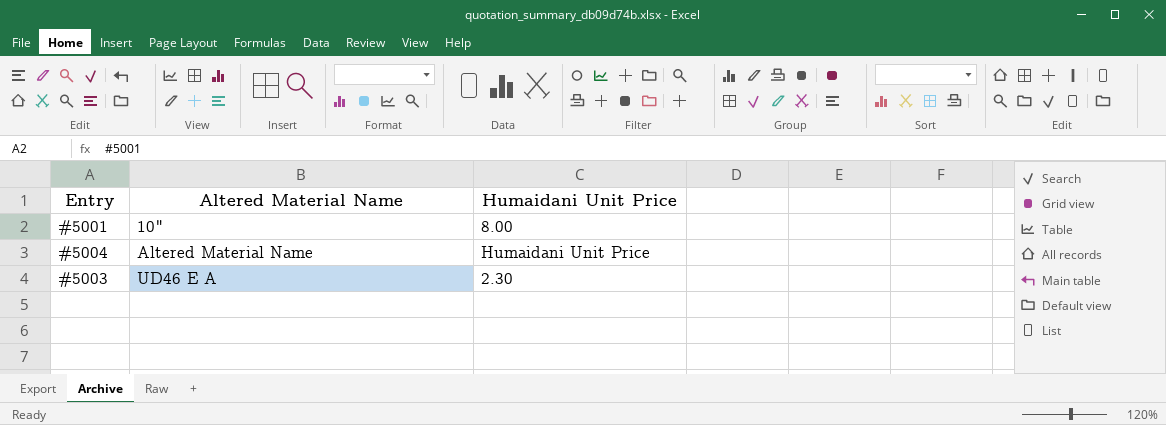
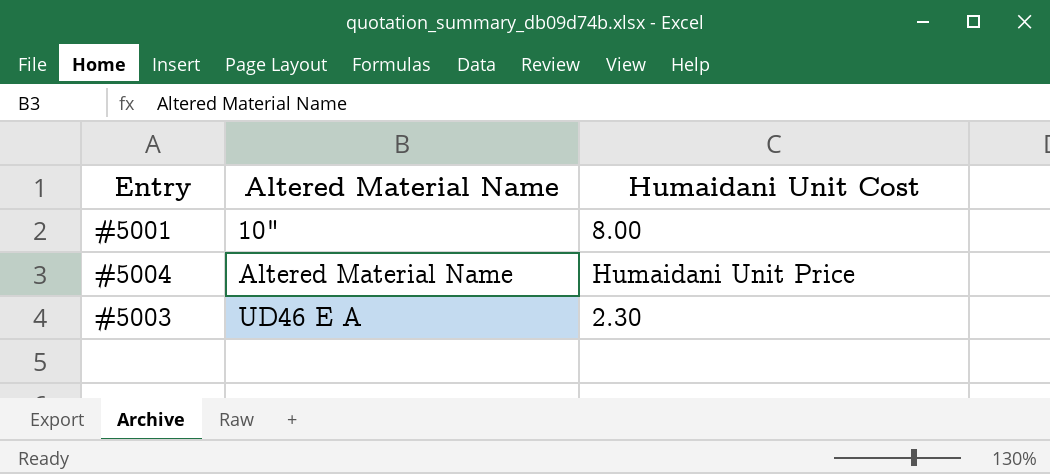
column name: Humaidani Unit Price -> Humaidani Unit Cost

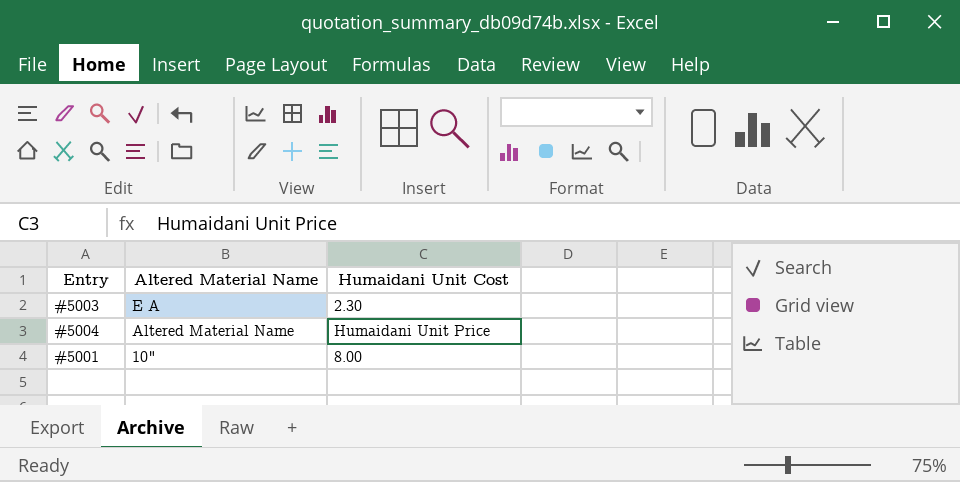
row order: Altered Material Name ascending -> Altered Material Name descending
#5003 | Altered Material Name: UD46 E A -> E A

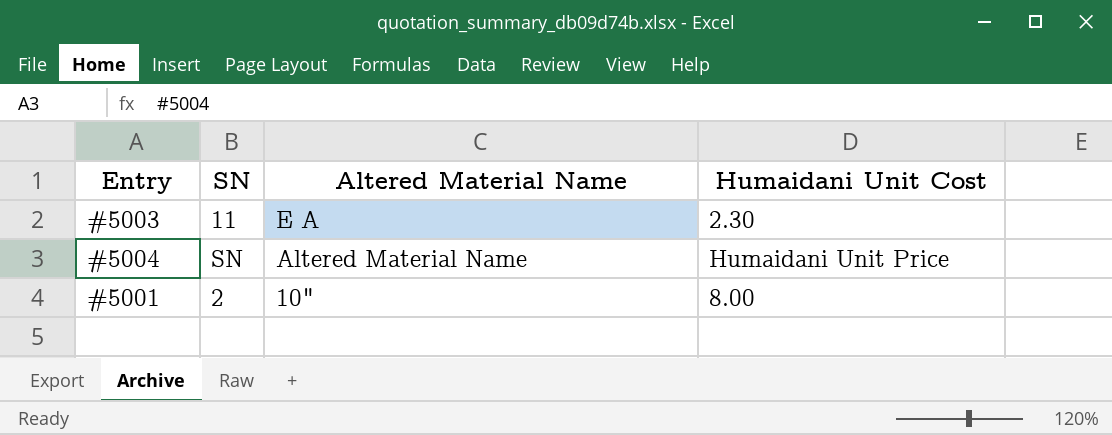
column SN | position: none -> 2

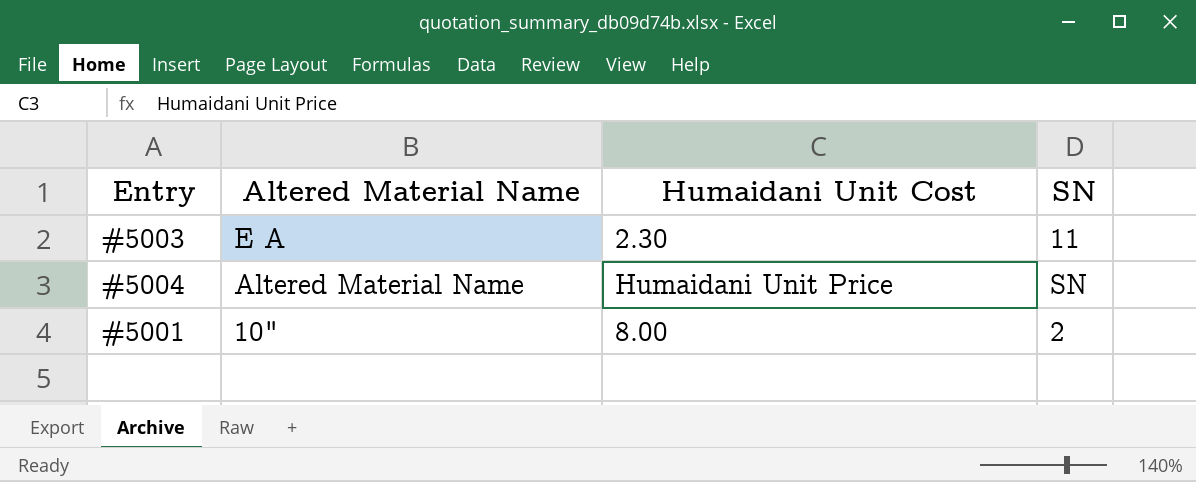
column SN | position: 2 -> 4

